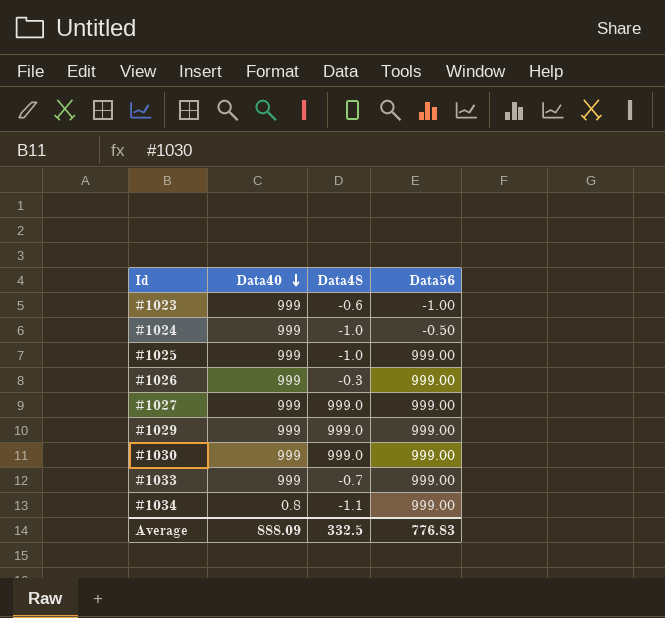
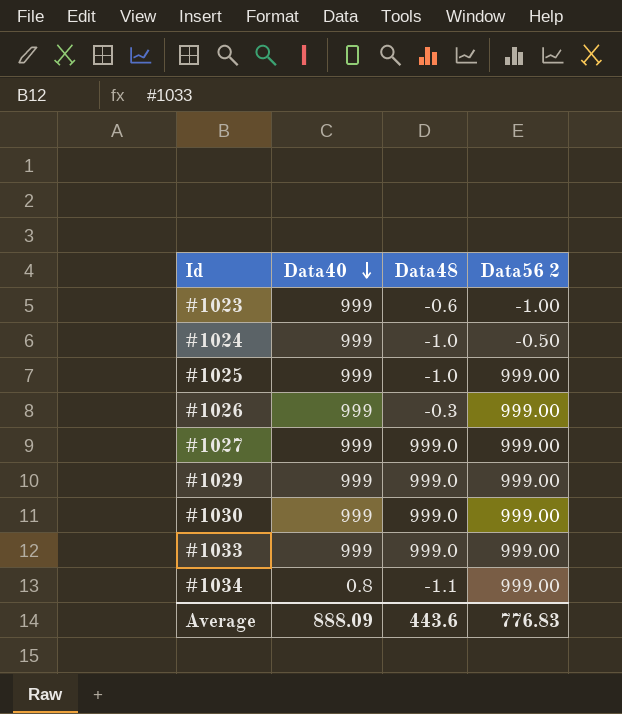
column name: Data56 -> Data56 2
#1033 | Data48: -0.7 -> 999.0
Average | Data48: 332.5 -> 443.6

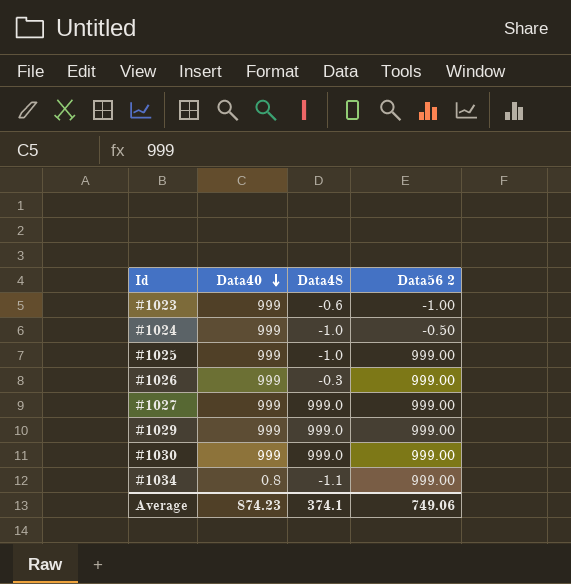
row #1033: 999 | 999.0 | 999.00 -> none
Average | Data40: 888.09 -> 874.23
Average | Data48: 443.6 -> 374.1
Average | Data56 2: 776.83 -> 749.06

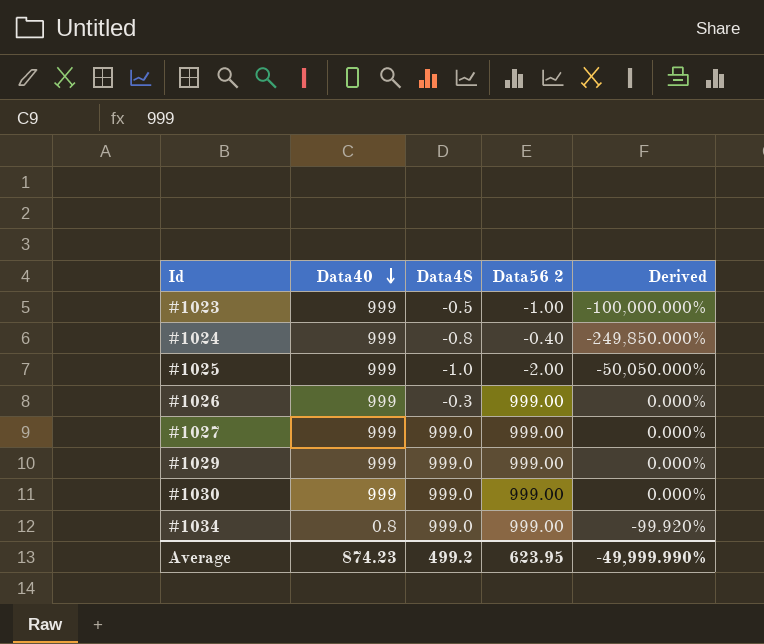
column Derived | formula: none -> ([Data40] - [Data56 2]) / [Data56 2]
#1023 | Data48: -0.6 -> -0.5
#1024 | Data48: -1.0 -> -0.8
#1024 | Data56 2: -0.50 -> -0.40
#1025 | Data56 2: 999.00 -> -2.00
#1034 | Data48: -1.1 -> 999.0
Average | Data48: 374.1 -> 499.2
Average | Data56 2: 749.06 -> 623.95

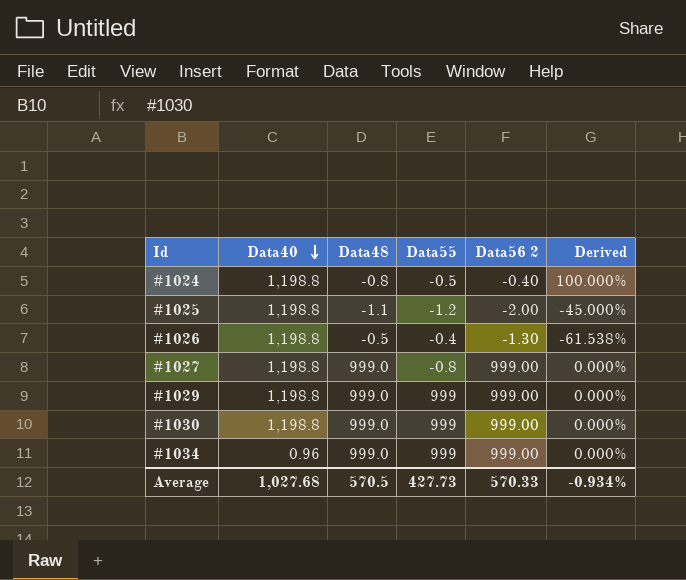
column Data55 | position: none -> 4
column Derived | formula: ([Data40] - [Data56 2]) / [Data56 2] -> ([Data48] - [Data56 2]) / [Data56 2]
row #1023: 999 | -0.5 | -1.00 | -100,000.000% -> none
#1024 | Data40: 999 -> 1,198.8
#1025 | Data40: 999 -> 1,198.8
#1025 | Data48: -1.0 -> -1.1
#1026 | Data40: 999 -> 1,198.8
#1026 | Data48: -0.3 -> -0.5
#1026 | Data56 2: 999.00 -> -1.30
#1027 | Data40: 999 -> 1,198.8
#1029 | Data40: 999 -> 1,198.8
#1030 | Data40: 999 -> 1,198.8
#1034 | Data40: 0.8 -> 0.96
Average | Data40: 874.23 -> 1,027.68
Average | Data48: 499.2 -> 570.5
Average | Data56 2: 623.95 -> 570.33
Average | Derived: -49,999.990% -> -0.934%

